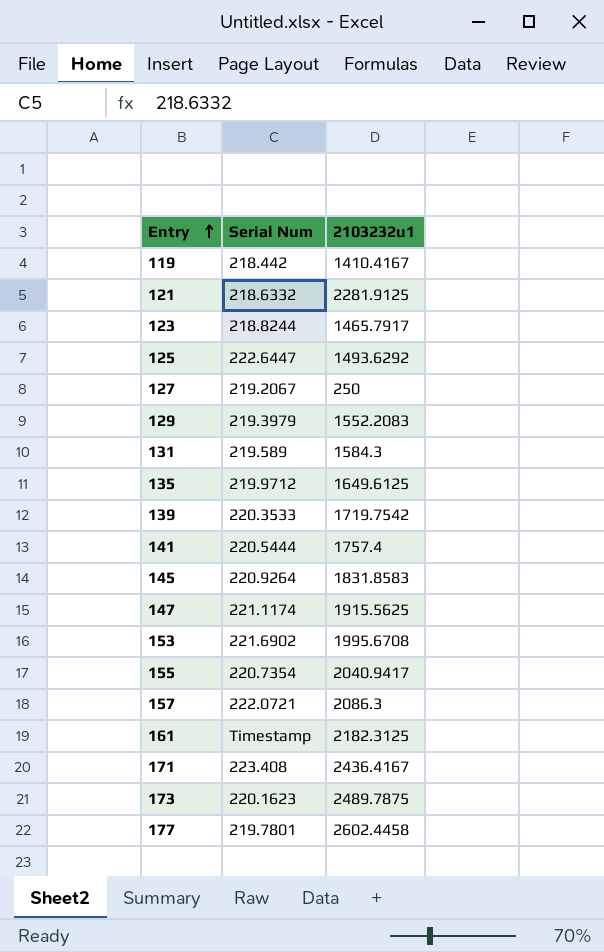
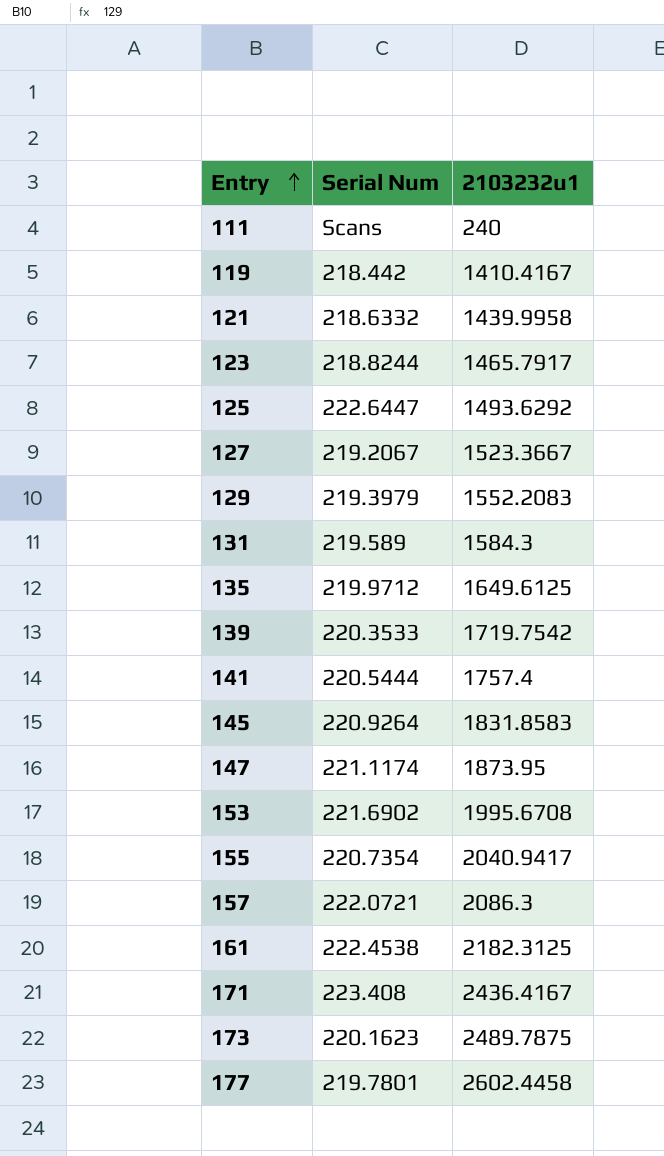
row 111: none -> Scans | 240
121 | 2103232u1: 2281.9125 -> 1439.9958
127 | 2103232u1: 250 -> 1523.3667
147 | 2103232u1: 1915.5625 -> 1873.95
161 | Serial Num: Timestamp -> 222.4538

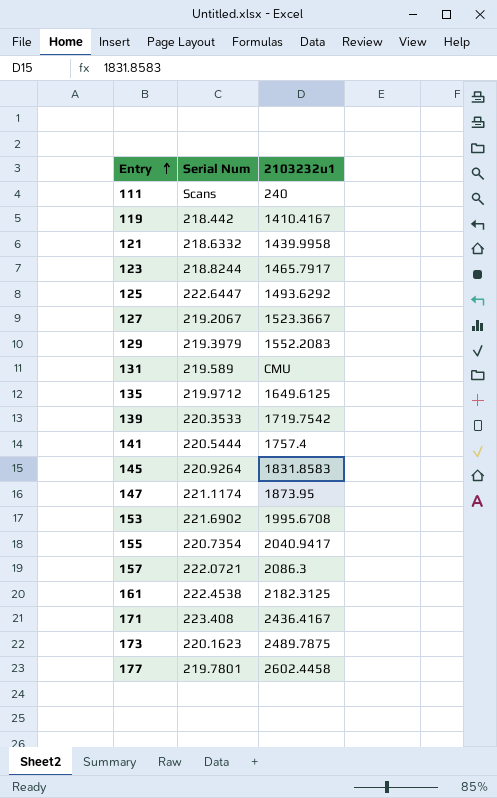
131 | 2103232u1: 1584.3 -> CMU

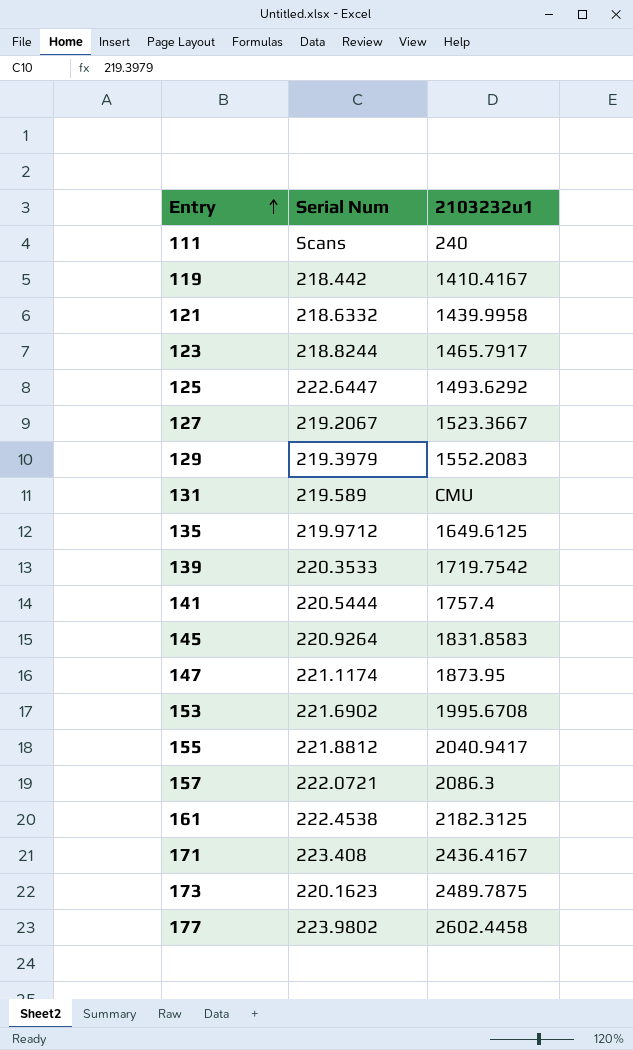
155 | Serial Num: 220.7354 -> 221.8812
177 | Serial Num: 219.7801 -> 223.9802

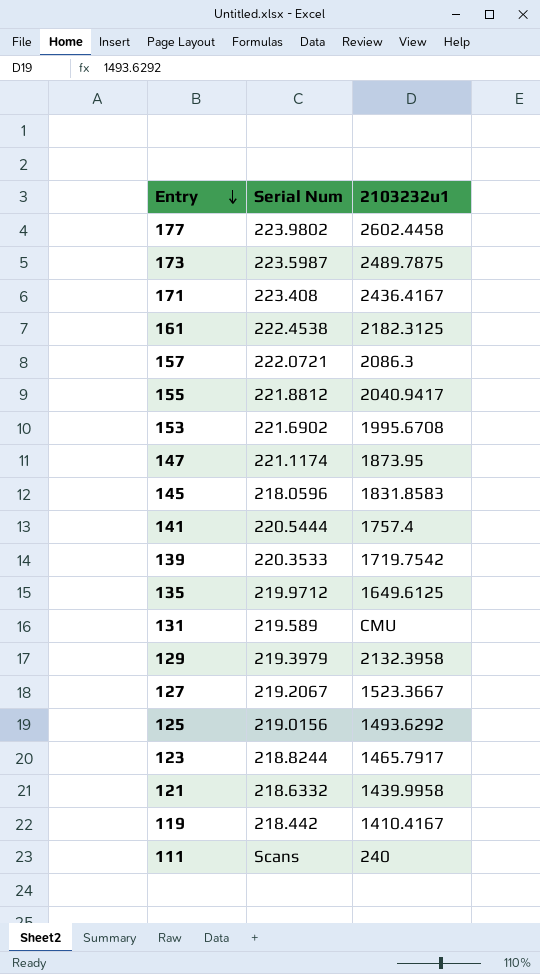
row order: Entry ascending -> Entry descending
173 | Serial Num: 220.1623 -> 223.5987
145 | Serial Num: 220.9264 -> 218.0596
129 | 2103232u1: 1552.2083 -> 2132.3958
125 | Serial Num: 222.6447 -> 219.0156

